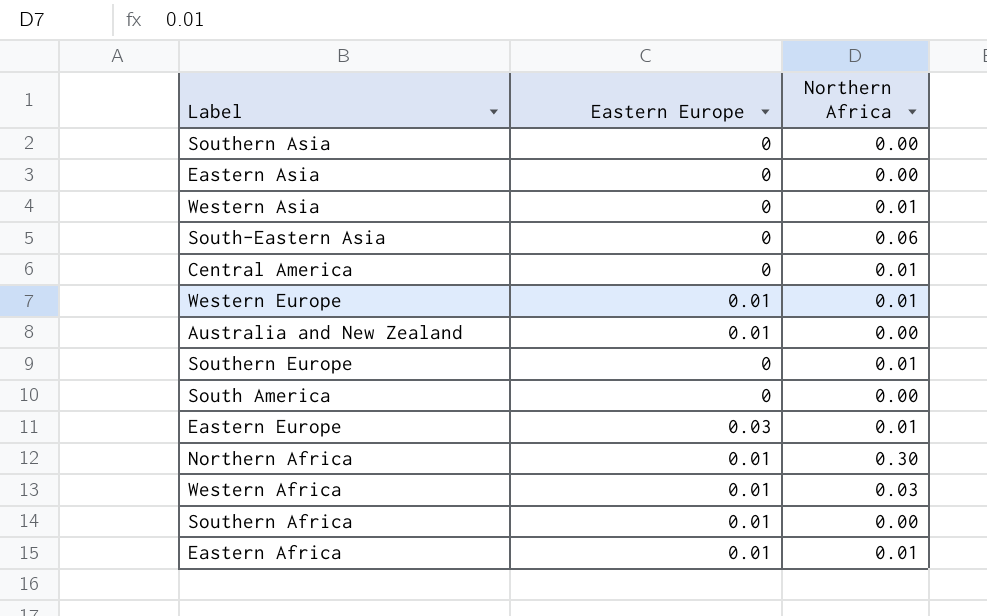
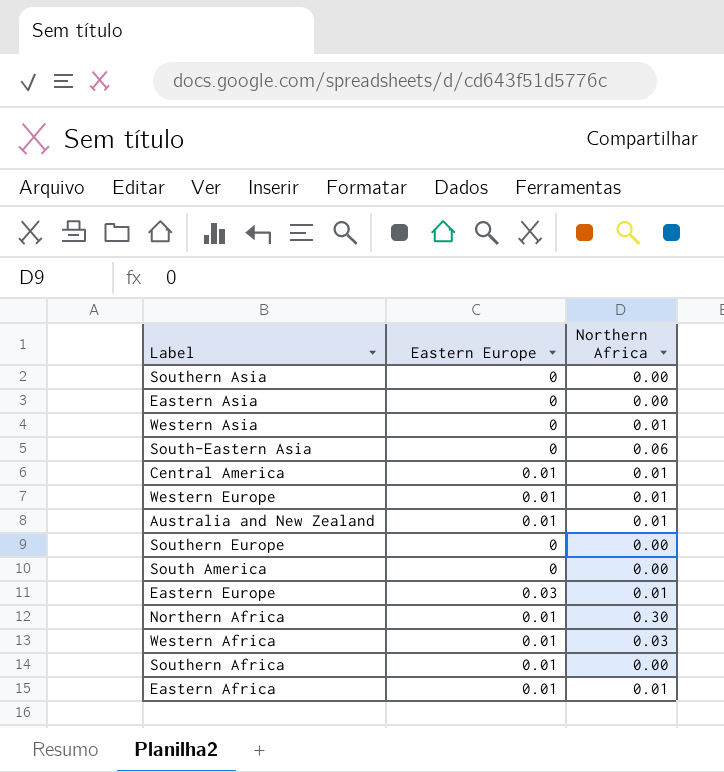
Central America | Eastern Europe: 0 -> 0.01
Australia and New Zealand | Northern Africa: 0.00 -> 0.01
Southern Europe | Northern Africa: 0.01 -> 0.00

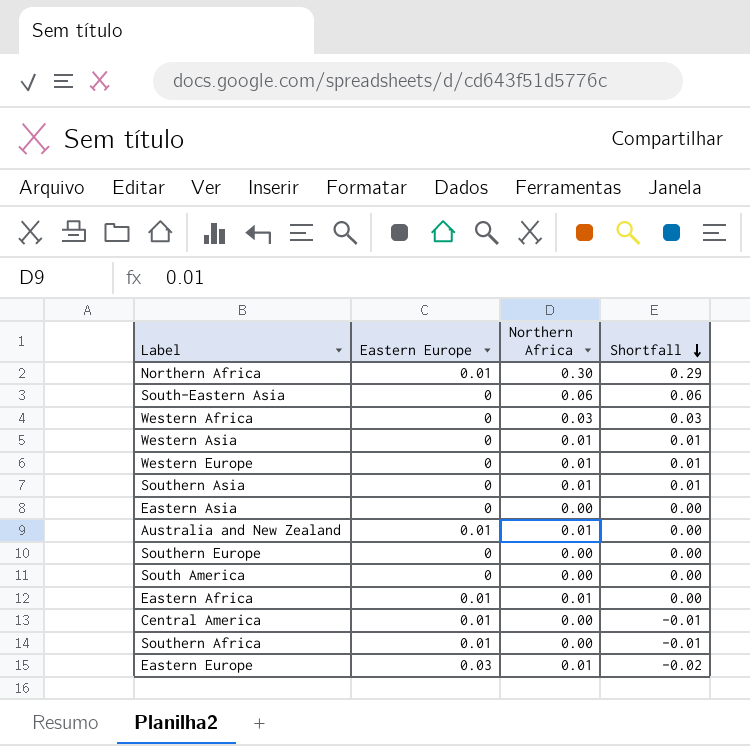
row order: none -> Shortfall descending
column Shortfall | formula: none -> [Northern Africa] - [Eastern Europe]
Western Africa | Eastern Europe: 0.01 -> 0
Western Europe | Eastern Europe: 0.01 -> 0
Southern Asia | Northern Africa: 0.00 -> 0.01
Central America | Northern Africa: 0.01 -> 0.00

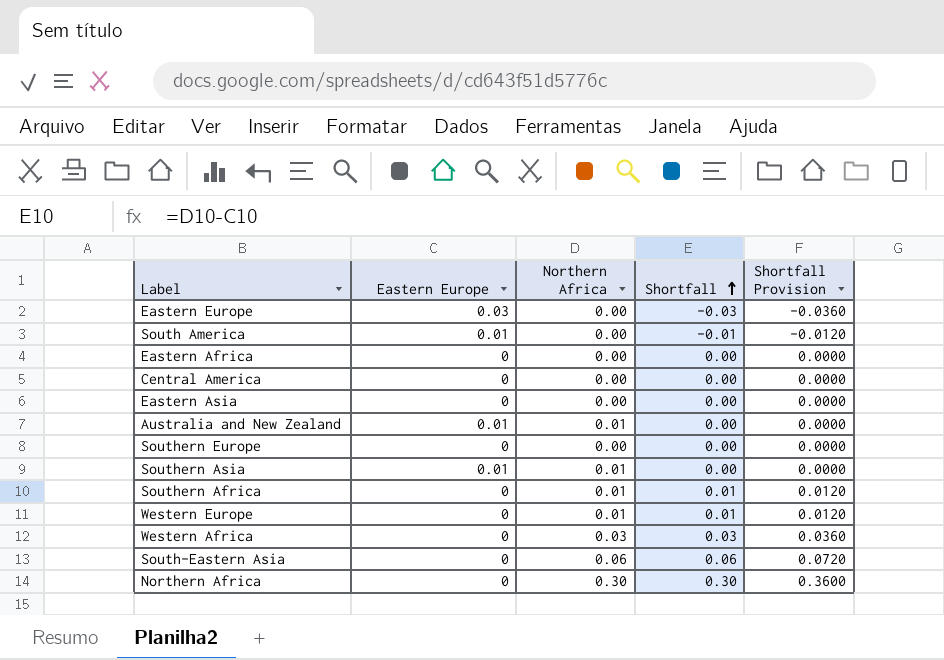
row order: Shortfall descending -> Shortfall ascending
column Shortfall Provision | formula: none -> [Shortfall] * 1.2
row Western Asia: 0 | 0.01 | 0.01 -> none
Eastern Europe | Northern Africa: 0.01 -> 0.00
Eastern Europe | Shortfall: -0.02 -> -0.03
South America | Eastern Europe: 0 -> 0.01
South America | Shortfall: 0.00 -> -0.01
Eastern Africa | Eastern Europe: 0.01 -> 0
Eastern Africa | Northern Africa: 0.01 -> 0.00
Central America | Eastern Europe: 0.01 -> 0
Central America | Shortfall: -0.01 -> 0.00
Southern Asia | Eastern Europe: 0 -> 0.01
Southern Asia | Shortfall: 0.01 -> 0.00
Southern Africa | Eastern Europe: 0.01 -> 0
Southern Africa | Northern Africa: 0.00 -> 0.01
Southern Africa | Shortfall: -0.01 -> 0.01
Northern Africa | Eastern Europe: 0.01 -> 0
Northern Africa | Shortfall: 0.29 -> 0.30

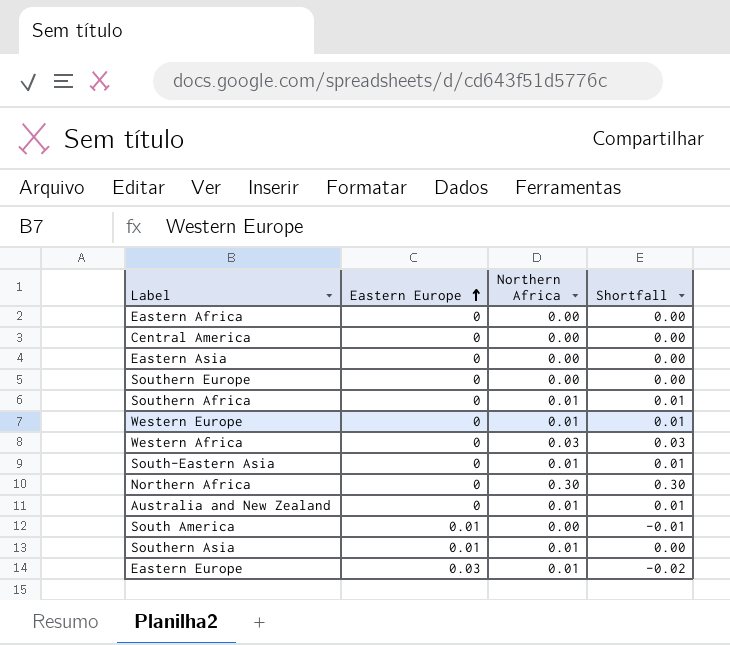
row order: Shortfall ascending -> Eastern Europe ascending
column Shortfall Provision | formula: [Shortfall] * 1.2 -> none
South-Eastern Asia | Northern Africa: 0.06 -> 0.01
South-Eastern Asia | Shortfall: 0.06 -> 0.01
Australia and New Zealand | Eastern Europe: 0.01 -> 0
Australia and New Zealand | Shortfall: 0.00 -> 0.01
Eastern Europe | Northern Africa: 0.00 -> 0.01
Eastern Europe | Shortfall: -0.03 -> -0.02

